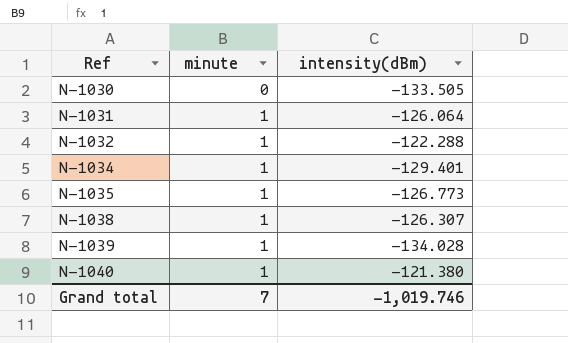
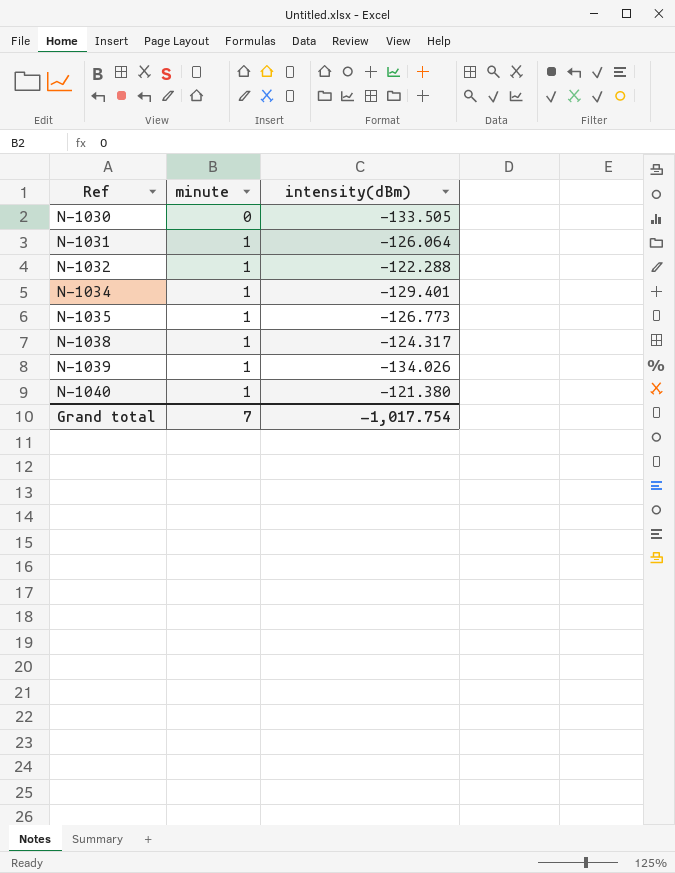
N-1038 | intensity(dBm): -126.307 -> -124.317
N-1039 | intensity(dBm): -134.028 -> -134.026
Grand total | intensity(dBm): -1,019.746 -> -1,017.754

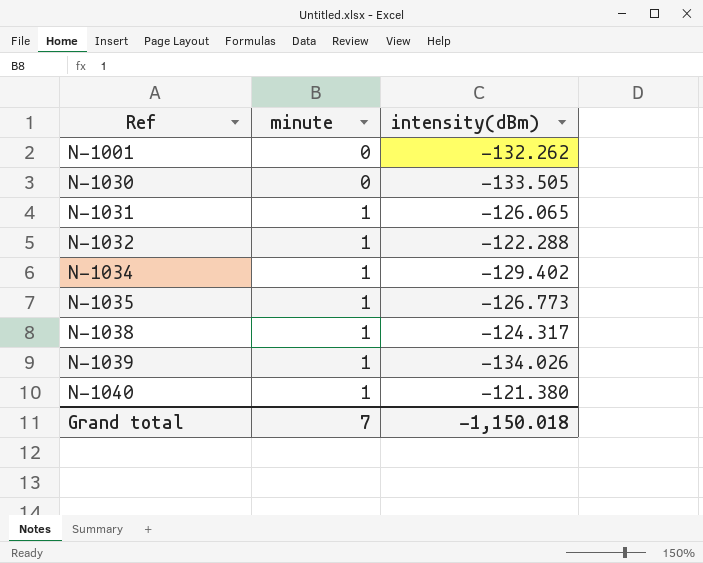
row N-1001: none -> 0 | -132.262
N-1031 | intensity(dBm): -126.064 -> -126.065
N-1034 | intensity(dBm): -129.401 -> -129.402
Grand total | intensity(dBm): -1,017.754 -> -1,150.018

